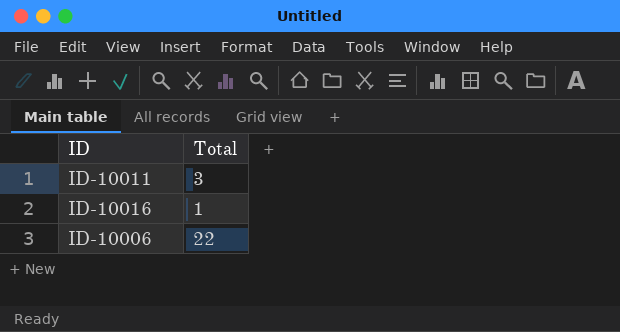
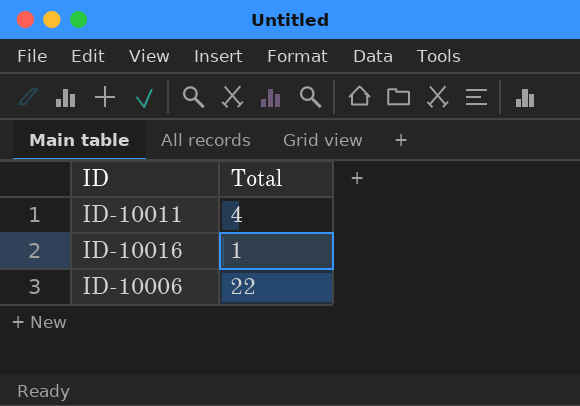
ID-10011 | Total: 3 -> 4

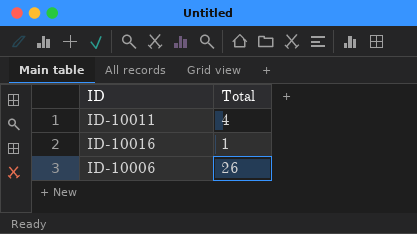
ID-10006 | Total: 22 -> 26

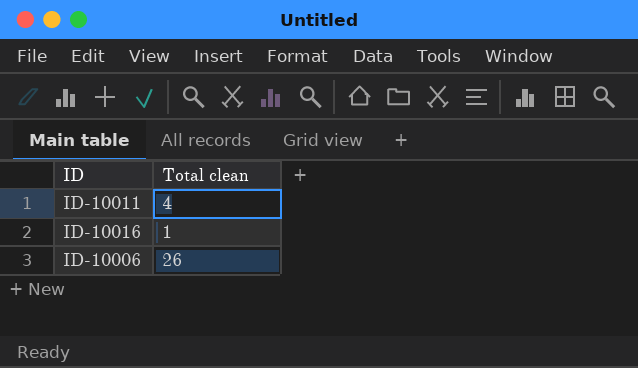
column name: Total -> Total clean

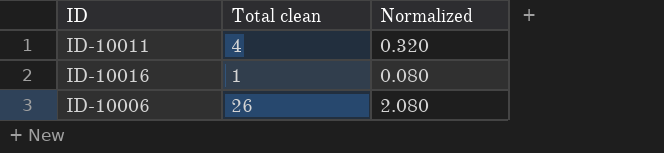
column Normalized | formula: none -> [Total clean] * 0.08

